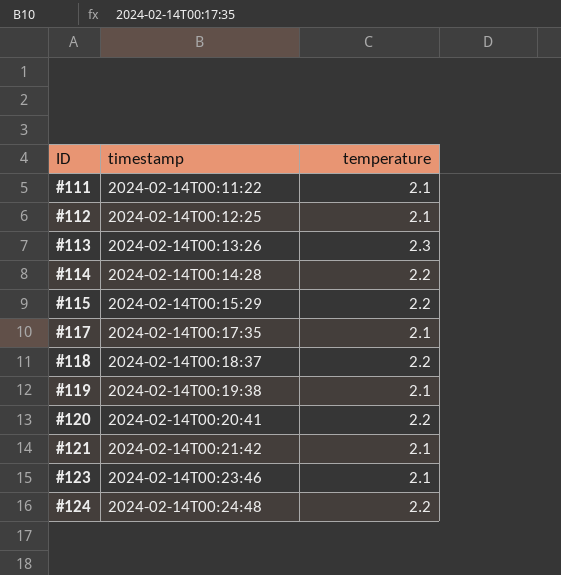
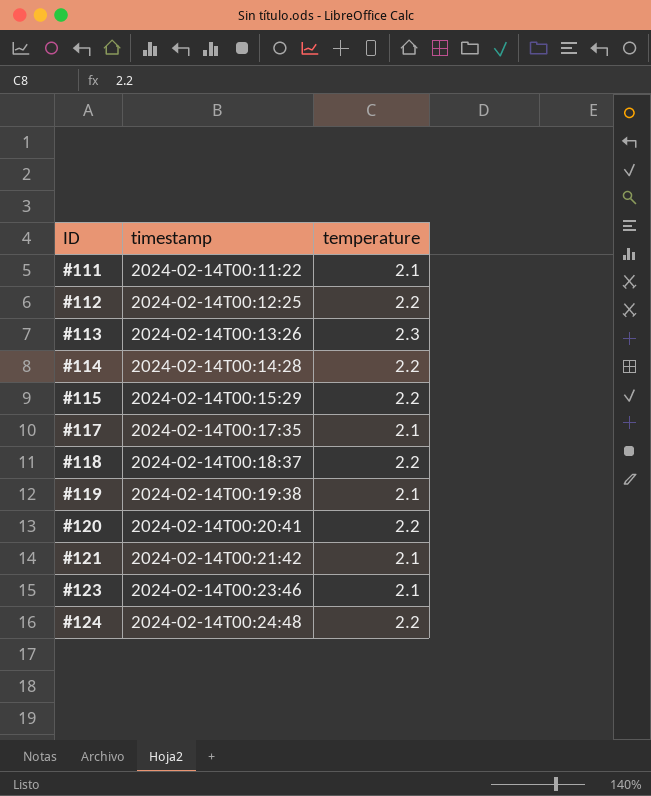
#112 | temperature: 2.1 -> 2.2

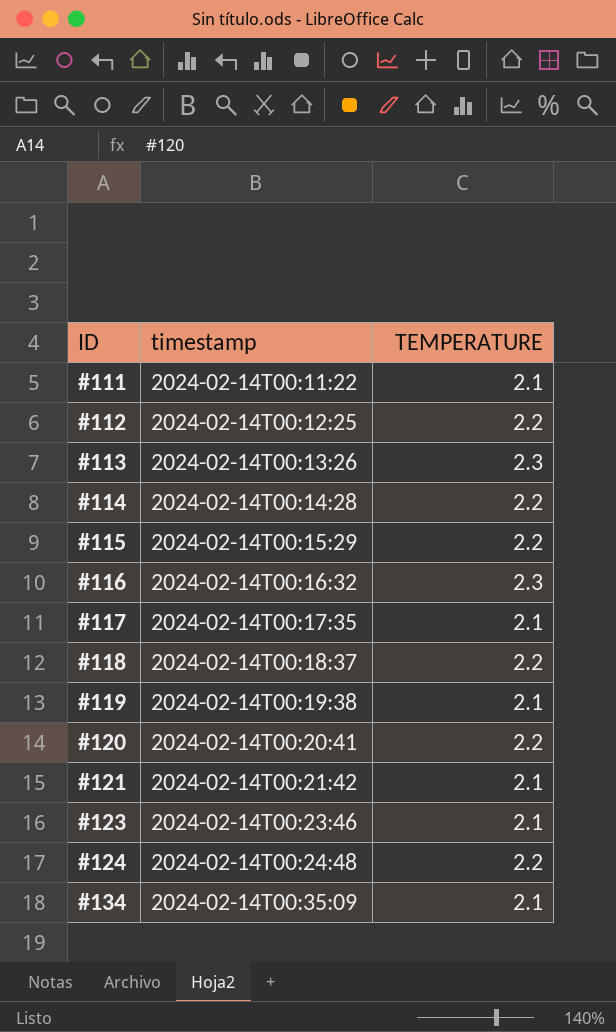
column name: temperature -> TEMPERATURE
row #116: none -> 2024-02-14T00:16:32 | 2.3
row #134: none -> 2024-02-14T00:35:09 | 2.1

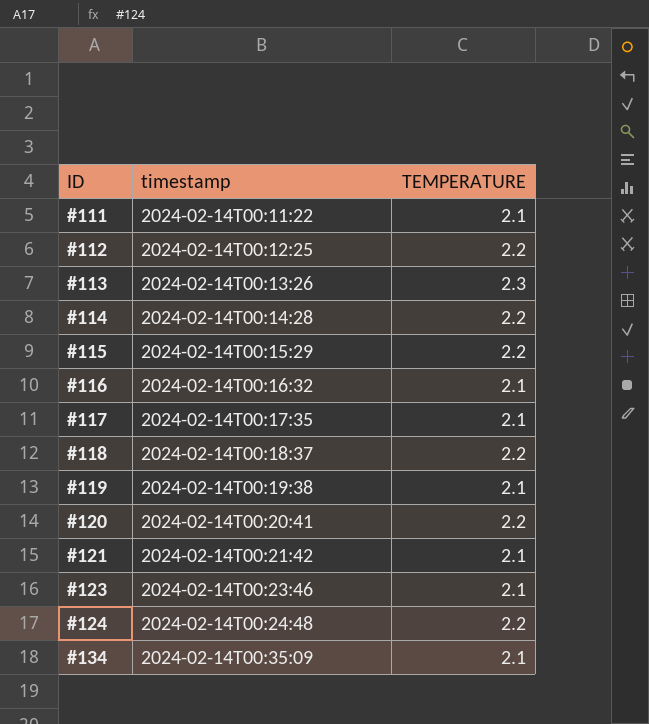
#116 | TEMPERATURE: 2.3 -> 2.1

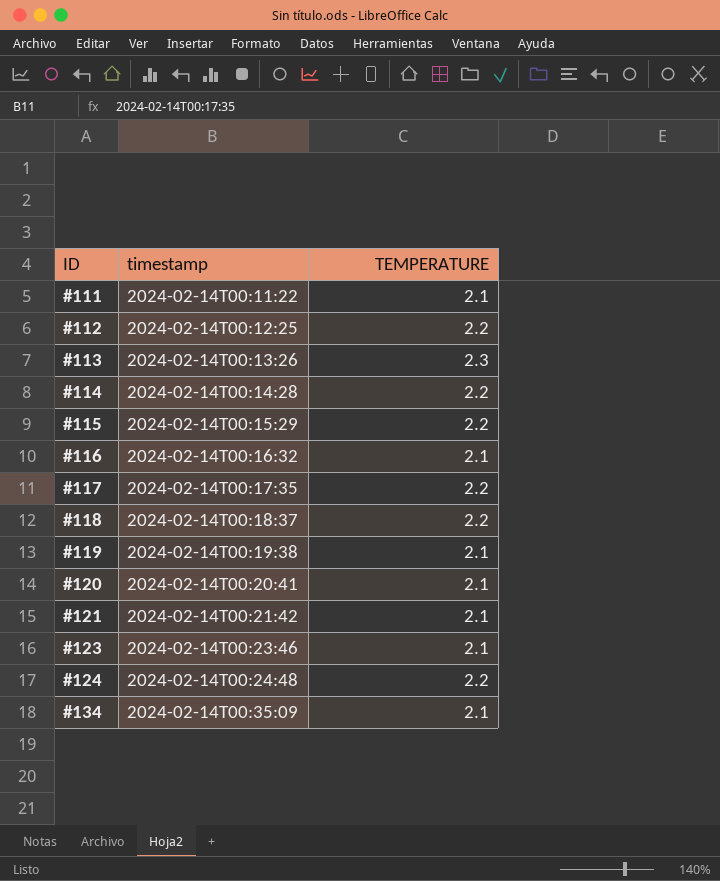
#117 | TEMPERATURE: 2.1 -> 2.2
#120 | TEMPERATURE: 2.2 -> 2.1

